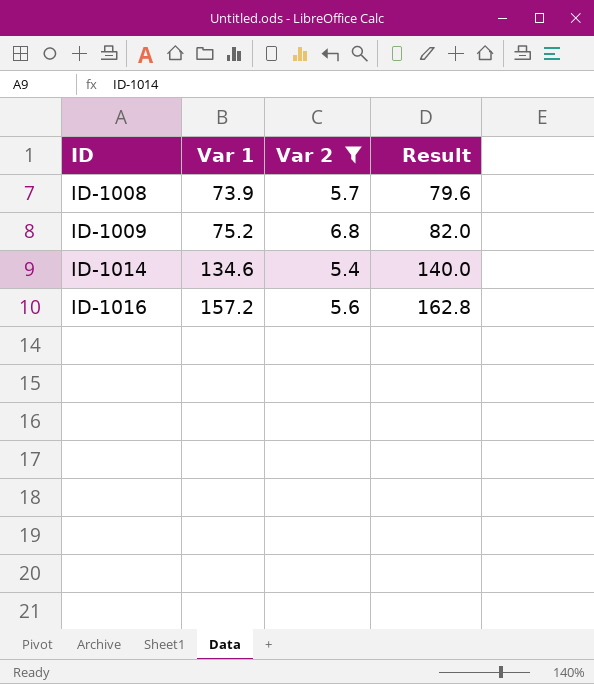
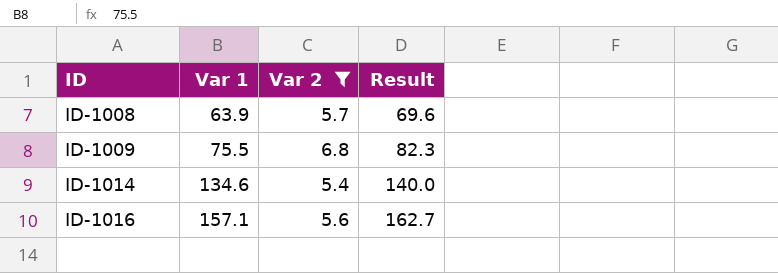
ID-1008 | Var 1: 73.9 -> 63.9
ID-1008 | Result: 79.6 -> 69.6
ID-1009 | Var 1: 75.2 -> 75.5
ID-1009 | Result: 82.0 -> 82.3
ID-1016 | Var 1: 157.2 -> 157.1
ID-1016 | Result: 162.8 -> 162.7

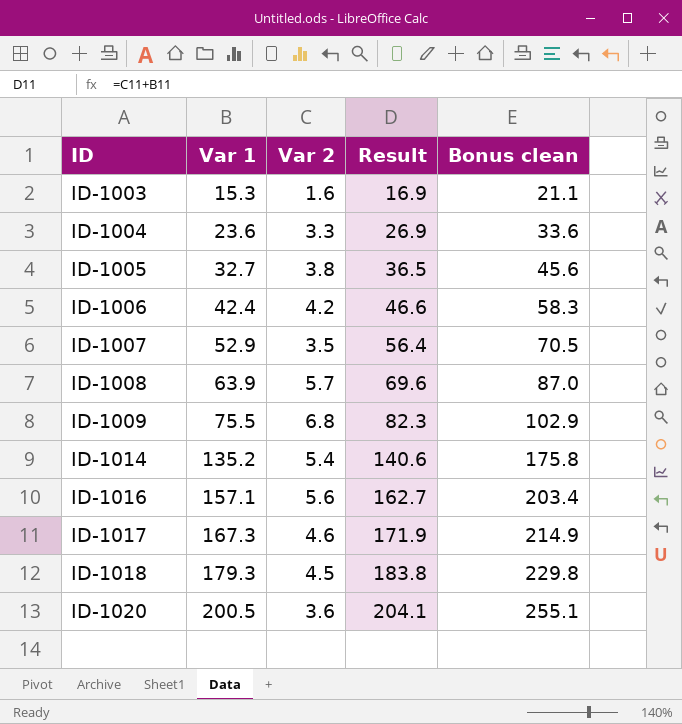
filter: Var 2 >= 5.4 -> none
column Bonus clean | formula: none -> [Result] * 1.25
ID-1014 | Var 1: 134.6 -> 135.2
ID-1014 | Result: 140.0 -> 140.6

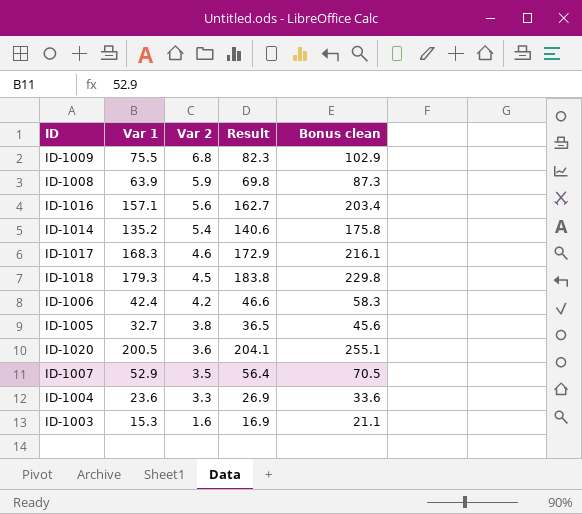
row order: ID ascending -> Var 2 descending
ID-1008 | Var 2: 5.7 -> 5.9
ID-1008 | Result: 69.6 -> 69.8
ID-1008 | Bonus clean: 87.0 -> 87.3
ID-1017 | Var 1: 167.3 -> 168.3
ID-1017 | Result: 171.9 -> 172.9
ID-1017 | Bonus clean: 214.9 -> 216.1

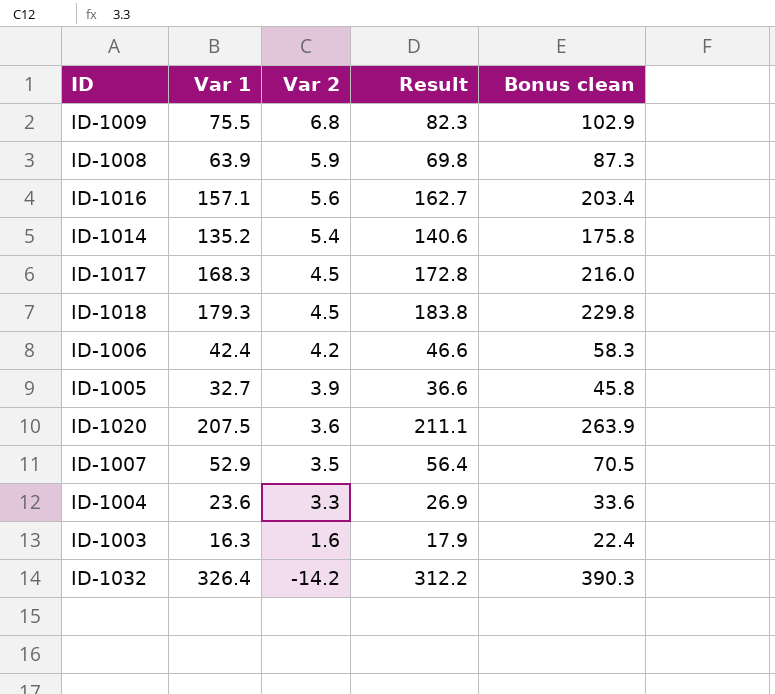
ID-1017 | Var 2: 4.6 -> 4.5
ID-1017 | Result: 172.9 -> 172.8
ID-1017 | Bonus clean: 216.1 -> 216.0
ID-1005 | Var 2: 3.8 -> 3.9
ID-1005 | Result: 36.5 -> 36.6
ID-1005 | Bonus clean: 45.6 -> 45.8
ID-1020 | Var 1: 200.5 -> 207.5
ID-1020 | Result: 204.1 -> 211.1
ID-1020 | Bonus clean: 255.1 -> 263.9
ID-1003 | Var 1: 15.3 -> 16.3
ID-1003 | Result: 16.9 -> 17.9
ID-1003 | Bonus clean: 21.1 -> 22.4
row ID-1032: none -> 326.4 | -14.2 | 312.2 | 390.3

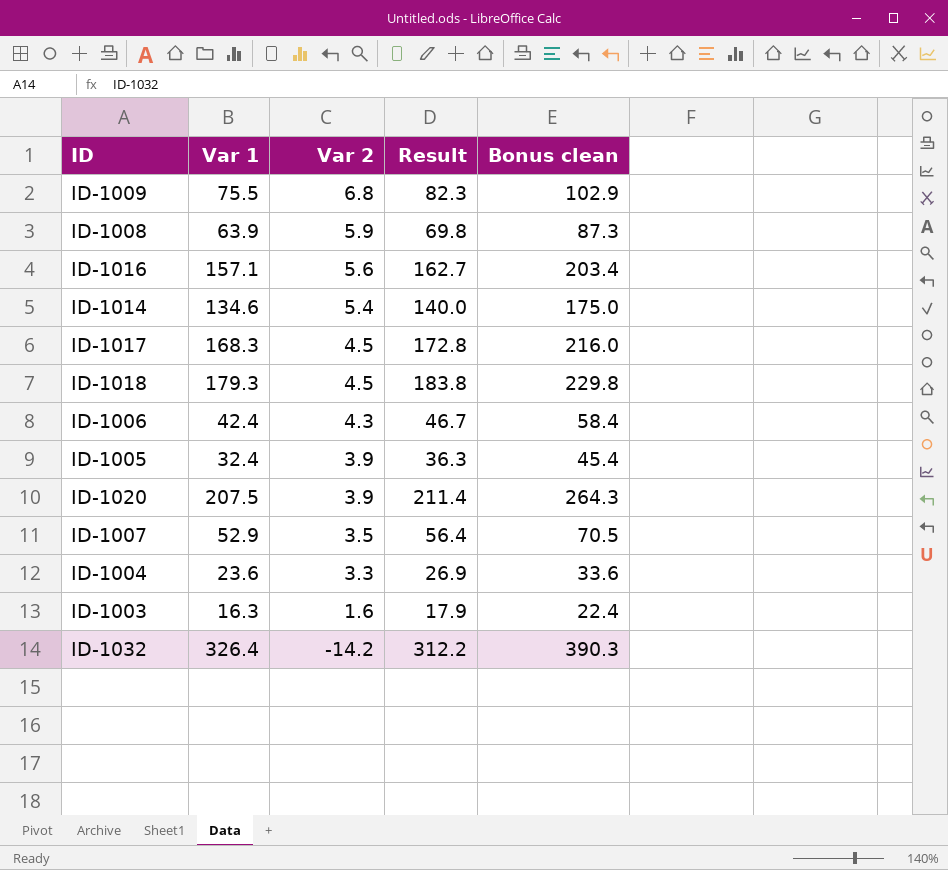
ID-1014 | Var 1: 135.2 -> 134.6
ID-1014 | Result: 140.6 -> 140.0
ID-1014 | Bonus clean: 175.8 -> 175.0
ID-1006 | Var 2: 4.2 -> 4.3
ID-1006 | Result: 46.6 -> 46.7
ID-1006 | Bonus clean: 58.3 -> 58.4
ID-1005 | Var 1: 32.7 -> 32.4
ID-1005 | Result: 36.6 -> 36.3
ID-1005 | Bonus clean: 45.8 -> 45.4
ID-1020 | Var 2: 3.6 -> 3.9
ID-1020 | Result: 211.1 -> 211.4
ID-1020 | Bonus clean: 263.9 -> 264.3

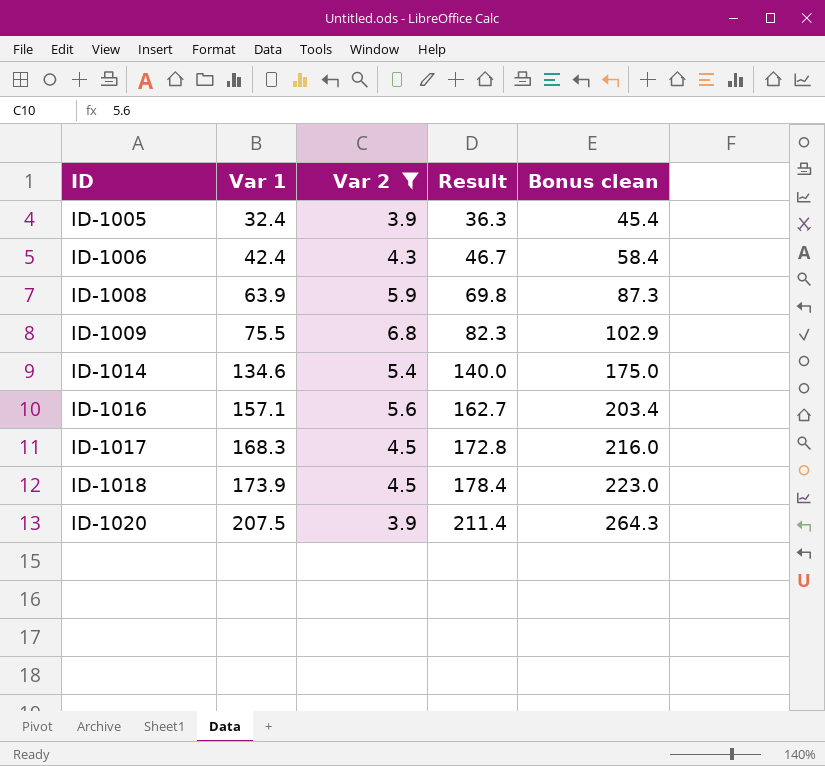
filter: none -> Var 2 >= 3.9
row order: Var 2 descending -> ID ascending
ID-1018 | Var 1: 179.3 -> 173.9
ID-1018 | Result: 183.8 -> 178.4
ID-1018 | Bonus clean: 229.8 -> 223.0

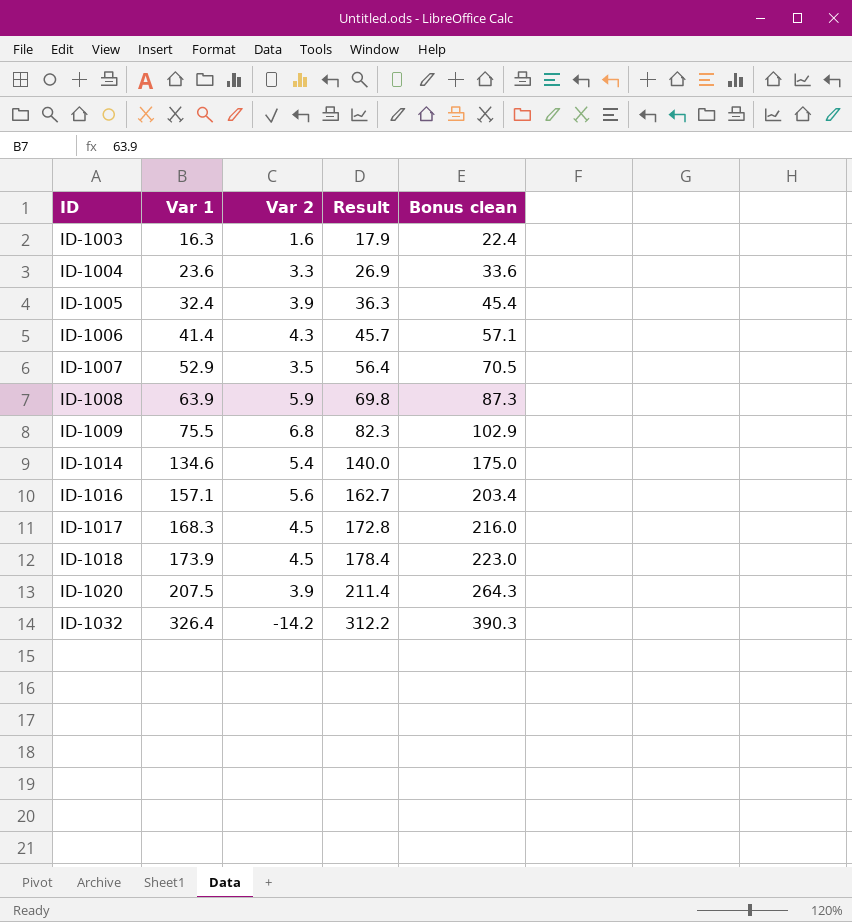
filter: Var 2 >= 3.9 -> none
ID-1006 | Var 1: 42.4 -> 41.4
ID-1006 | Result: 46.7 -> 45.7
ID-1006 | Bonus clean: 58.4 -> 57.1

